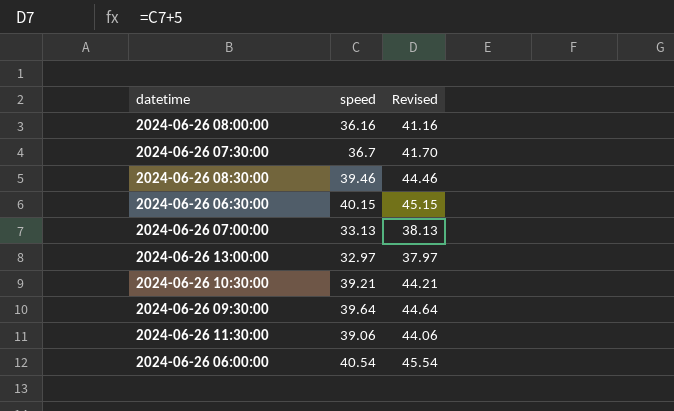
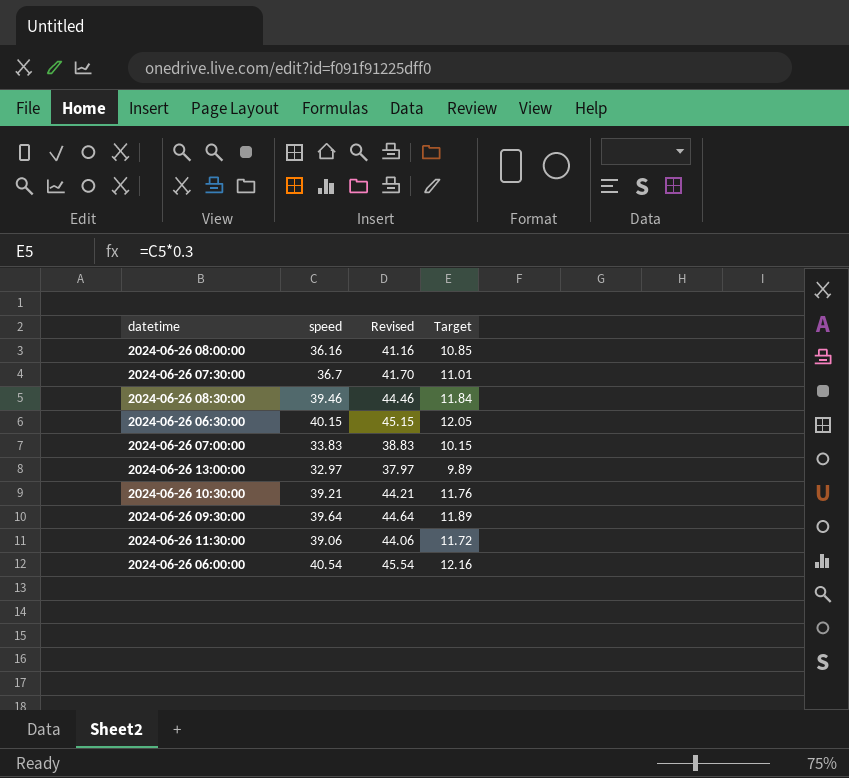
column Target | formula: none -> [speed] * 0.3
2024-06-26 07:00:00 | speed: 33.13 -> 33.83
2024-06-26 07:00:00 | Revised: 38.13 -> 38.83

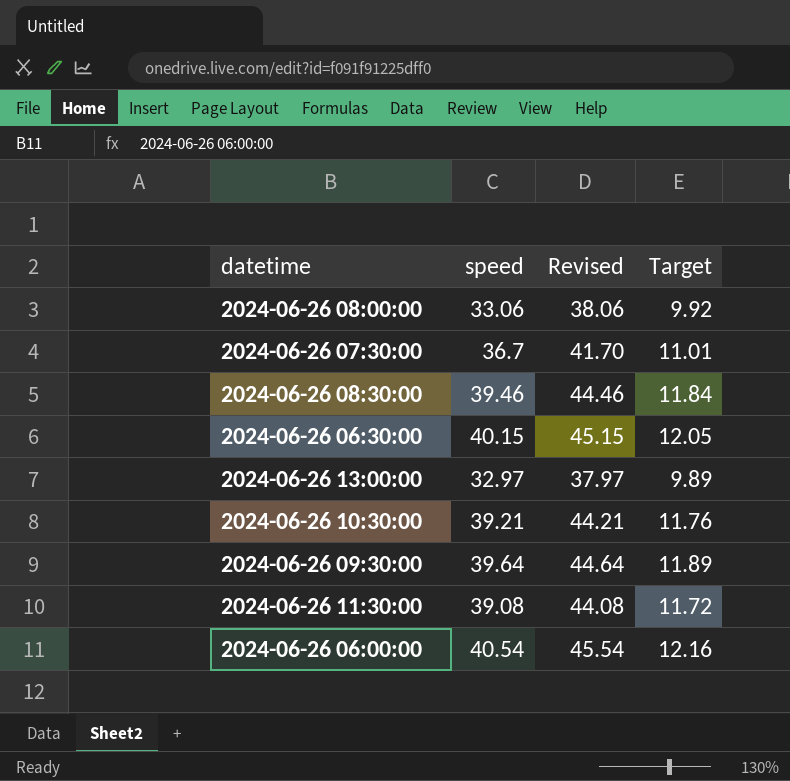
row 2024-06-26 07:00:00: 33.83 | 38.83 | 10.15 -> none
2024-06-26 08:00:00 | speed: 36.16 -> 33.06
2024-06-26 08:00:00 | Revised: 41.16 -> 38.06
2024-06-26 08:00:00 | Target: 10.85 -> 9.92
2024-06-26 11:30:00 | speed: 39.06 -> 39.08
2024-06-26 11:30:00 | Revised: 44.06 -> 44.08

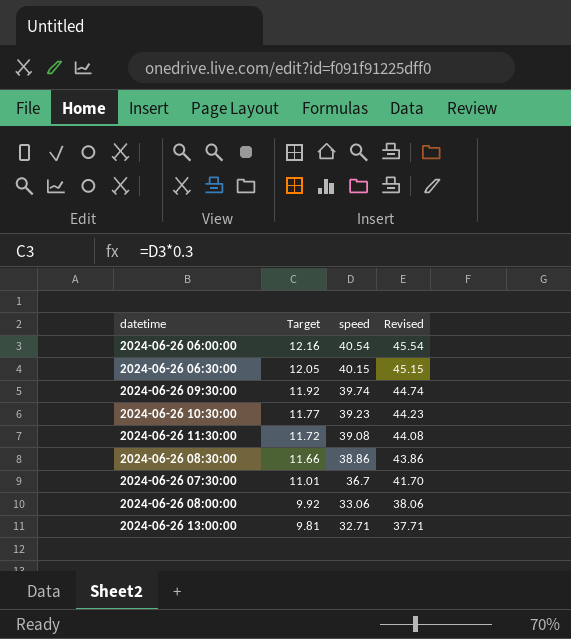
row order: none -> Target descending
column Target | position: 4 -> 2
2024-06-26 09:30:00 | Target: 11.89 -> 11.92
2024-06-26 09:30:00 | speed: 39.64 -> 39.74
2024-06-26 09:30:00 | Revised: 44.64 -> 44.74
2024-06-26 10:30:00 | Target: 11.76 -> 11.77
2024-06-26 10:30:00 | speed: 39.21 -> 39.23
2024-06-26 10:30:00 | Revised: 44.21 -> 44.23
2024-06-26 08:30:00 | Target: 11.84 -> 11.66
2024-06-26 08:30:00 | speed: 39.46 -> 38.86
2024-06-26 08:30:00 | Revised: 44.46 -> 43.86
2024-06-26 13:00:00 | Target: 9.89 -> 9.81
2024-06-26 13:00:00 | speed: 32.97 -> 32.71
2024-06-26 13:00:00 | Revised: 37.97 -> 37.71

